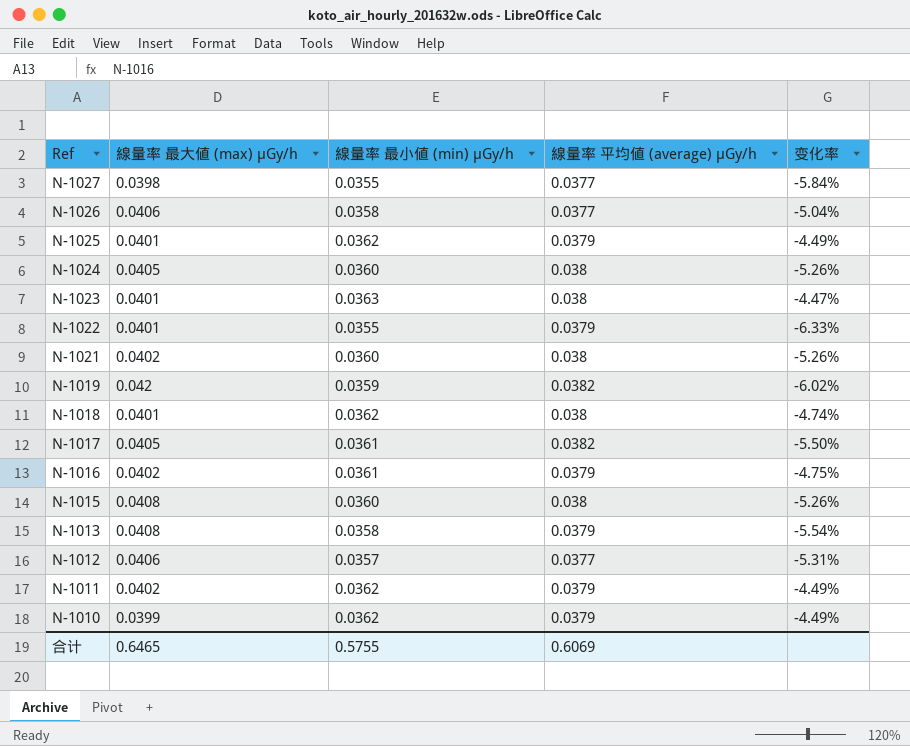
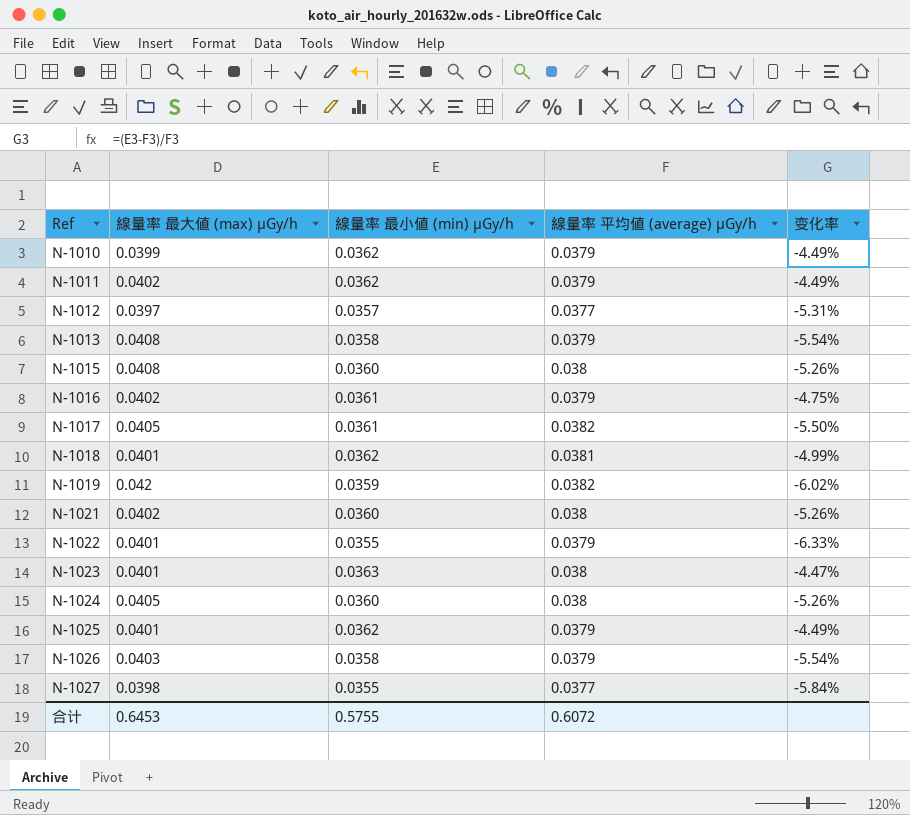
row order: Ref descending -> Ref ascending
N-1012 | 線量率 最大値 (max) μGy/h: 0.0406 -> 0.0397
N-1018 | 線量率 平均値 (average) μGy/h: 0.038 -> 0.0381
N-1018 | 变化率: -4.74% -> -4.99%
N-1026 | 線量率 最大値 (max) μGy/h: 0.0406 -> 0.0403
N-1026 | 線量率 平均値 (average) μGy/h: 0.0377 -> 0.0379
N-1026 | 变化率: -5.04% -> -5.54%
合计 | 線量率 最大値 (max) μGy/h: 0.6465 -> 0.6453
合计 | 線量率 平均値 (average) μGy/h: 0.6069 -> 0.6072

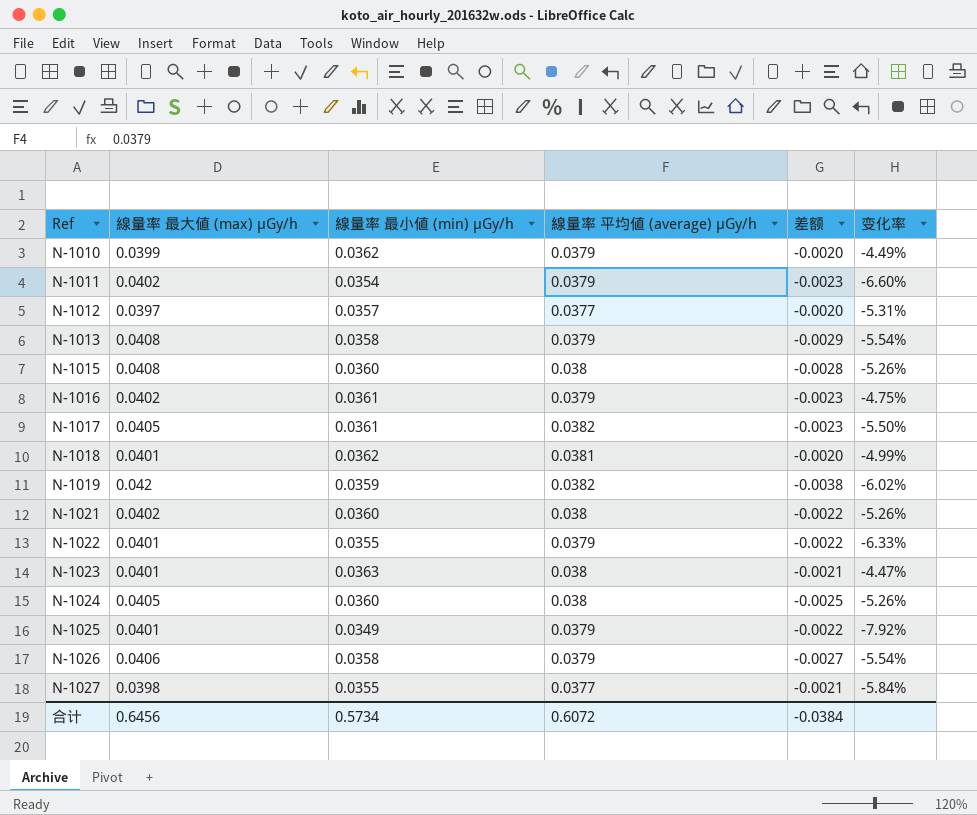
column 差额 | formula: none -> [線量率 平均値 (average) μGy/h] - [線量率 最大値 (max) μGy/h]
N-1011 | 線量率 最小値 (min) μGy/h: 0.0362 -> 0.0354
N-1011 | 变化率: -4.49% -> -6.60%
N-1025 | 線量率 最小値 (min) μGy/h: 0.0362 -> 0.0349
N-1025 | 变化率: -4.49% -> -7.92%
N-1026 | 線量率 最大値 (max) μGy/h: 0.0403 -> 0.0406
合计 | 線量率 最大値 (max) μGy/h: 0.6453 -> 0.6456
合计 | 線量率 最小値 (min) μGy/h: 0.5755 -> 0.5734

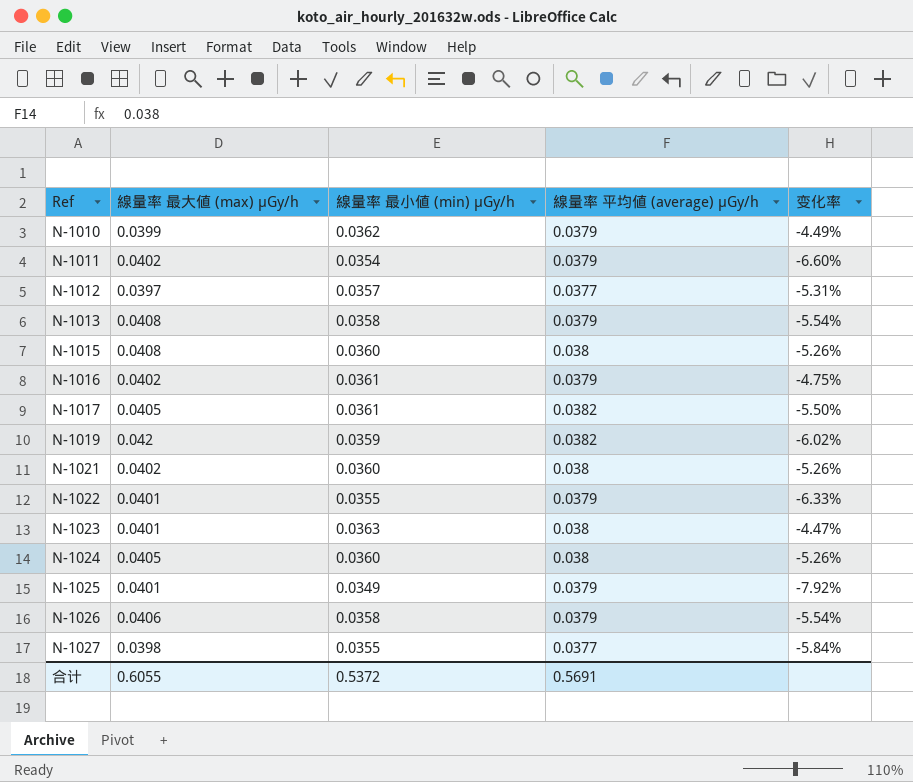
column 差额 | formula: [線量率 平均値 (average) μGy/h] - [線量率 最大値 (max) μGy/h] -> none
row N-1018: 0.0401 | 0.0362 | 0.0381 | -0.0020 | -4.99% -> none
合计 | 線量率 最大値 (max) μGy/h: 0.6456 -> 0.6055
合计 | 線量率 最小値 (min) μGy/h: 0.5734 -> 0.5372
合计 | 線量率 平均値 (average) μGy/h: 0.6072 -> 0.5691

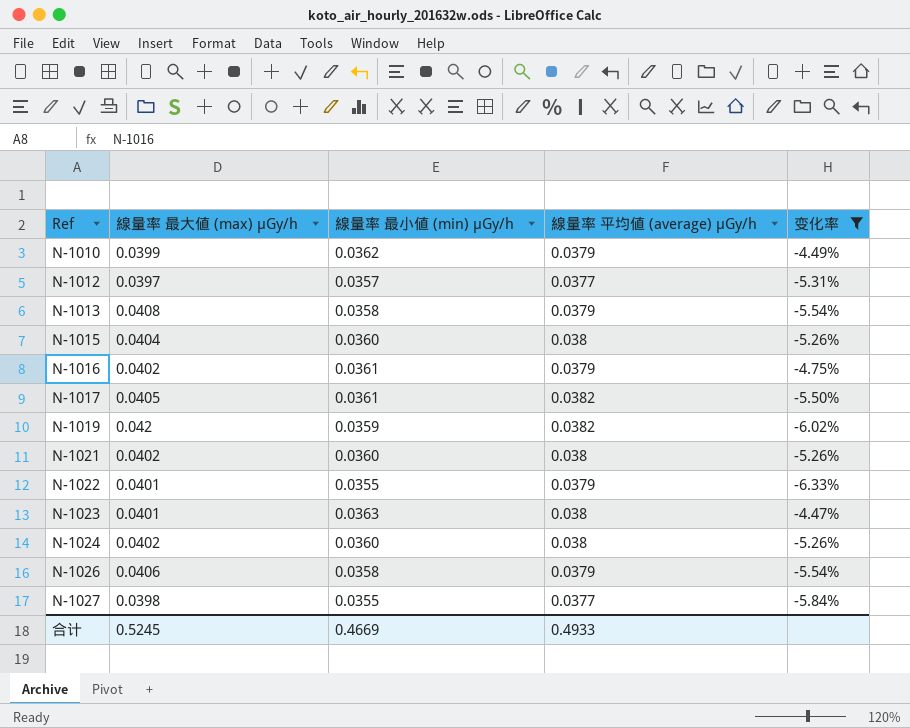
filter: none -> 变化率 >= -6.33%
N-1015 | 線量率 最大値 (max) μGy/h: 0.0408 -> 0.0404
N-1024 | 線量率 最大値 (max) μGy/h: 0.0405 -> 0.0402
合计 | 線量率 最大値 (max) μGy/h: 0.6055 -> 0.5245
合计 | 線量率 最小値 (min) μGy/h: 0.5372 -> 0.4669
合计 | 線量率 平均値 (average) μGy/h: 0.5691 -> 0.4933

